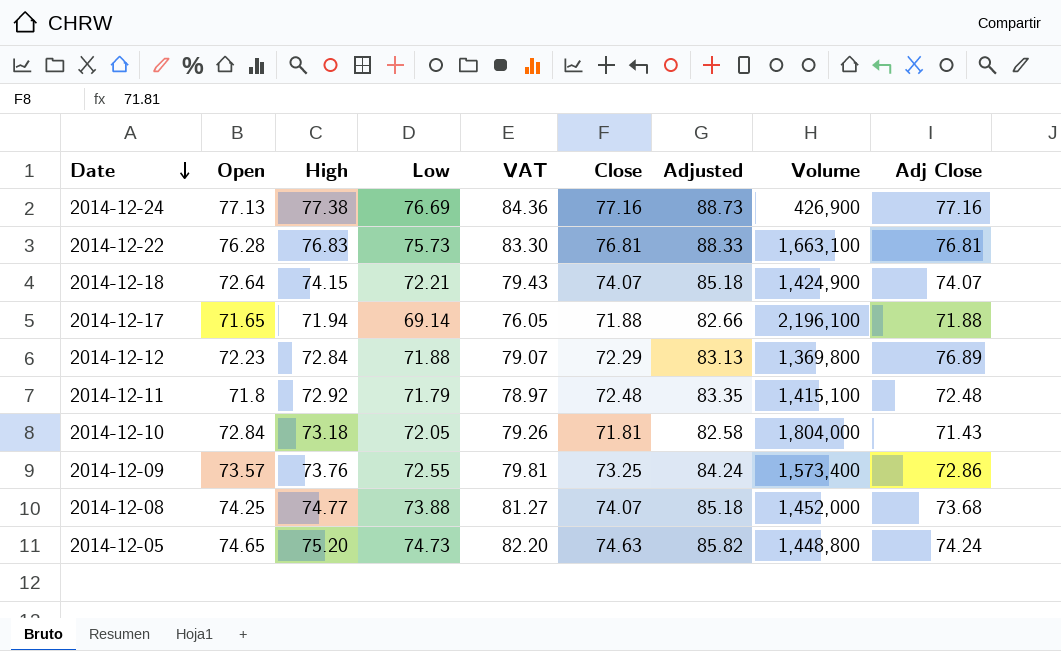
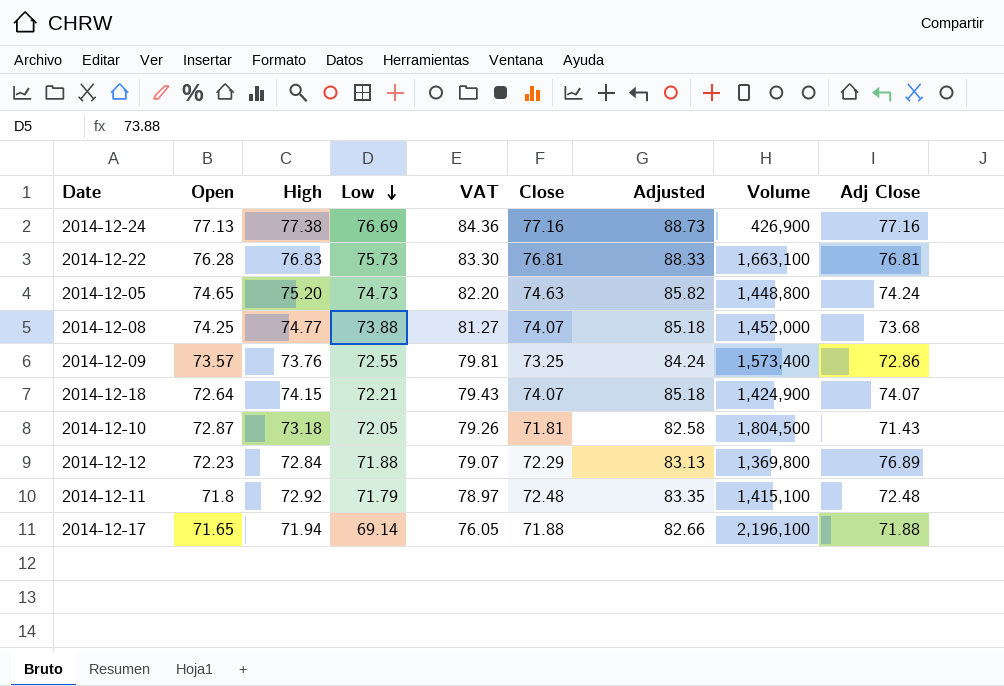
row order: Date descending -> Low descending
2014-12-10 | Open: 72.84 -> 72.87
2014-12-10 | Volume: 1,804,000 -> 1,804,500

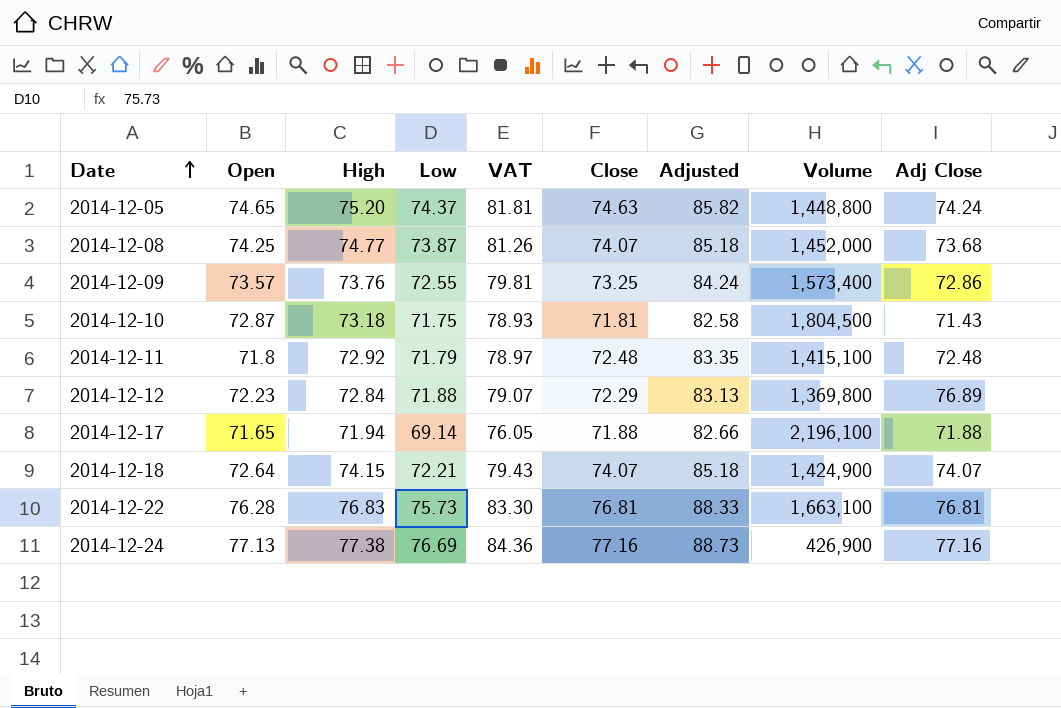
row order: Low descending -> Date ascending
2014-12-05 | Low: 74.73 -> 74.37
2014-12-05 | VAT: 82.20 -> 81.81
2014-12-08 | Low: 73.88 -> 73.87
2014-12-08 | VAT: 81.27 -> 81.26
2014-12-10 | Low: 72.05 -> 71.75
2014-12-10 | VAT: 79.26 -> 78.93

